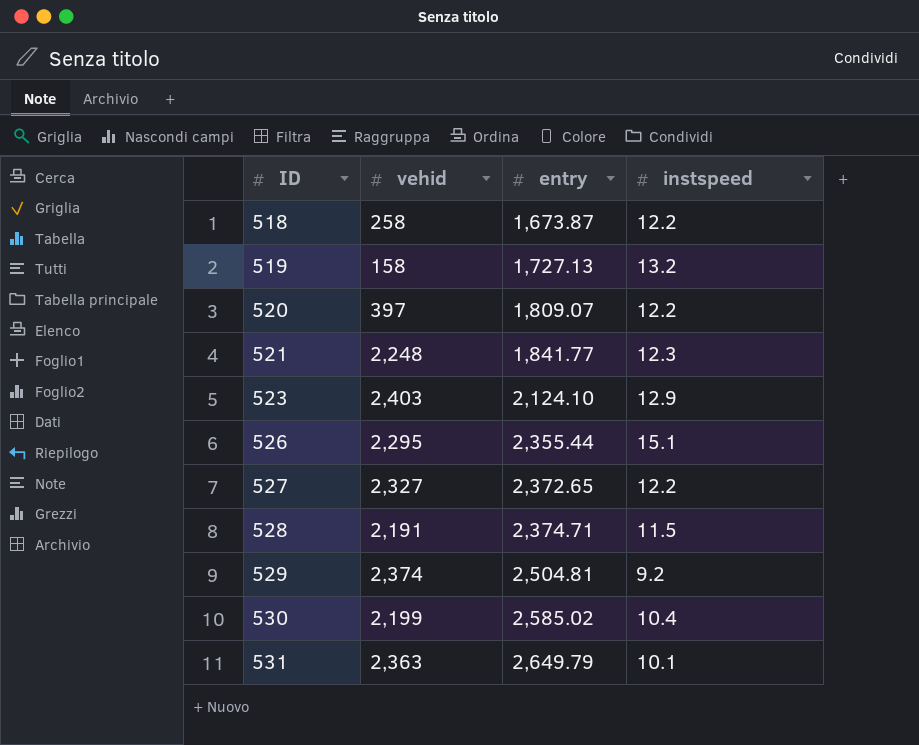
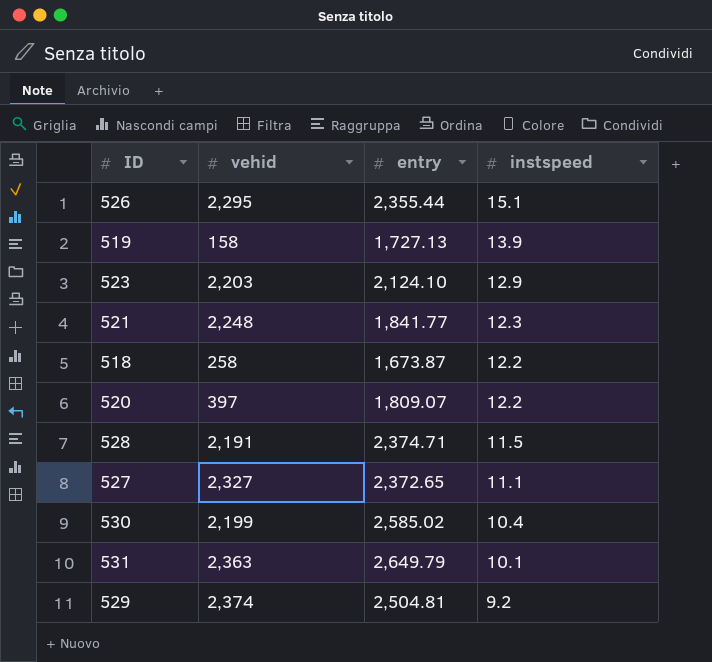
row order: ID ascending -> instspeed descending
519 | instspeed: 13.2 -> 13.9
523 | vehid: 2,403 -> 2,203
527 | instspeed: 12.2 -> 11.1

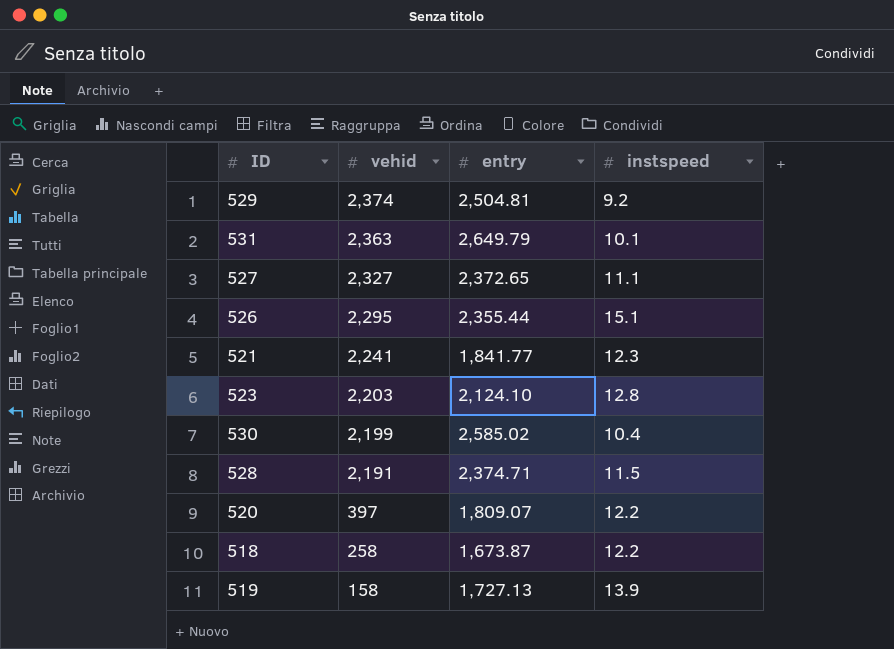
row order: instspeed descending -> vehid descending
521 | vehid: 2,248 -> 2,241
523 | instspeed: 12.9 -> 12.8

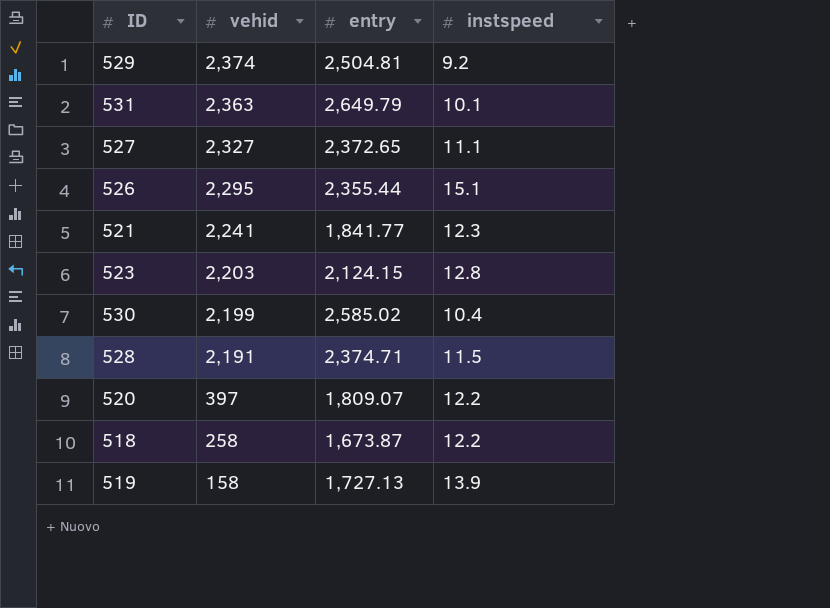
523 | entry: 2,124.10 -> 2,124.15

